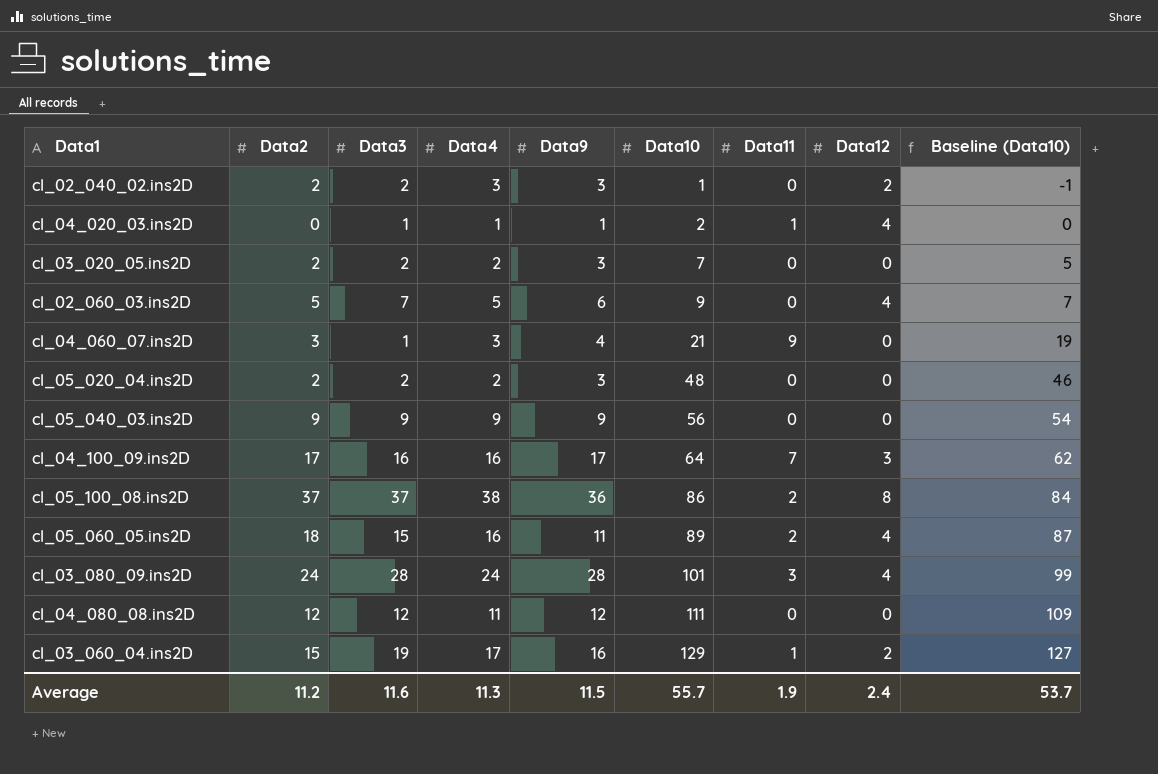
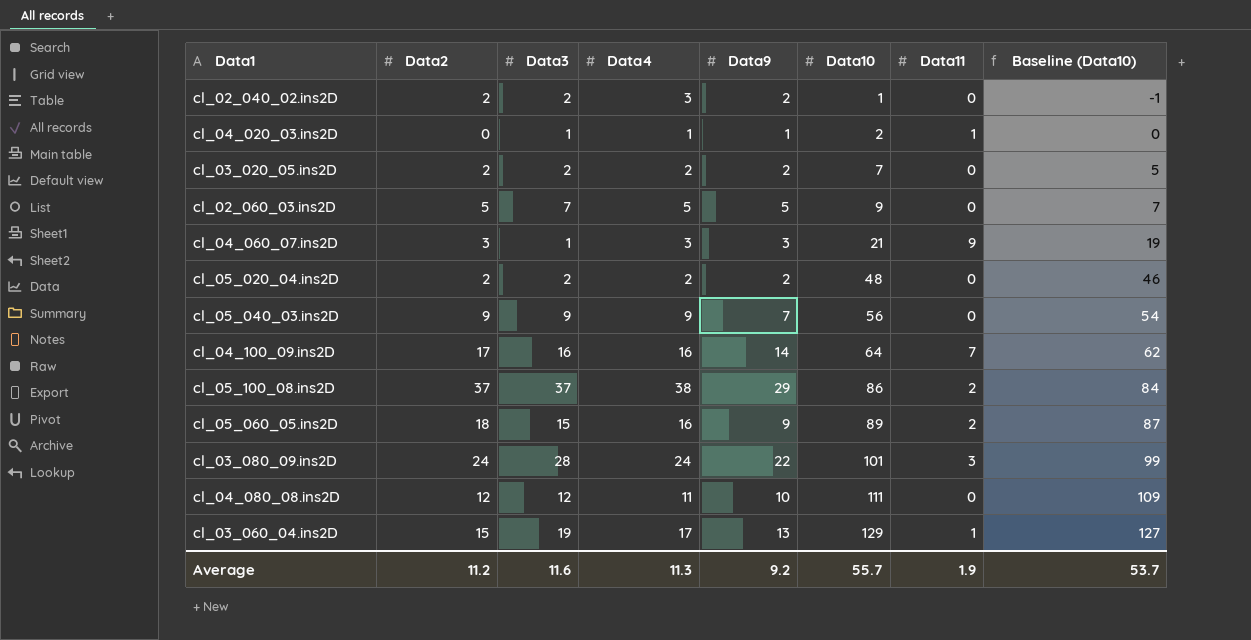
column Data12 | position: 8 -> none
cl_02_040_02.ins2D | Data9: 3 -> 2
cl_03_020_05.ins2D | Data9: 3 -> 2
cl_02_060_03.ins2D | Data9: 6 -> 5
cl_04_060_07.ins2D | Data9: 4 -> 3
cl_05_020_04.ins2D | Data9: 3 -> 2
cl_05_040_03.ins2D | Data9: 9 -> 7
cl_04_100_09.ins2D | Data9: 17 -> 14
cl_05_100_08.ins2D | Data9: 36 -> 29
cl_05_060_05.ins2D | Data9: 11 -> 9
cl_03_080_09.ins2D | Data9: 28 -> 22
cl_04_080_08.ins2D | Data9: 12 -> 10
cl_03_060_04.ins2D | Data9: 16 -> 13
Average | Data9: 11.5 -> 9.2

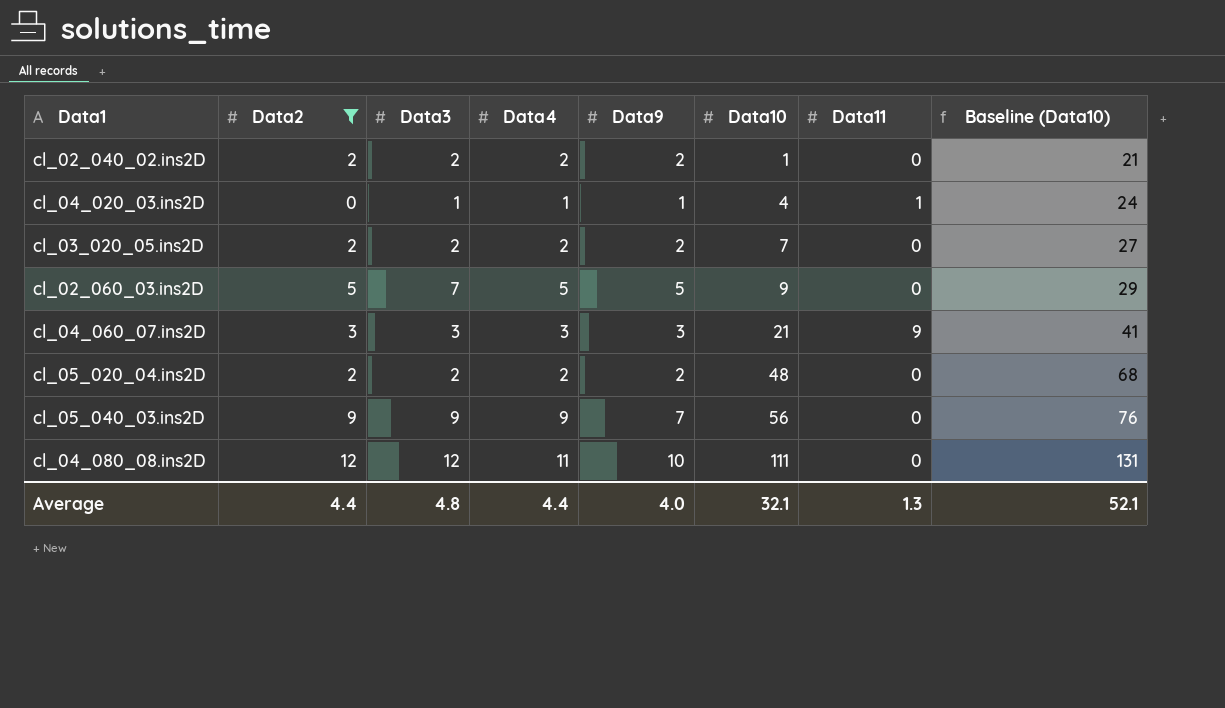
filter: none -> Data2 <= 12
column Baseline (Data10) | formula: [Data10] - 2 -> [Data10] + 20
cl_02_040_02.ins2D | Data4: 3 -> 2
cl_04_020_03.ins2D | Data10: 2 -> 4
cl_04_060_07.ins2D | Data3: 1 -> 3
Average | Data2: 11.2 -> 4.4
Average | Data3: 11.6 -> 4.8
Average | Data4: 11.3 -> 4.4
Average | Data9: 9.2 -> 4.0
Average | Data10: 55.7 -> 32.1
Average | Data11: 1.9 -> 1.3
Average | Baseline (Data10): 53.7 -> 52.1

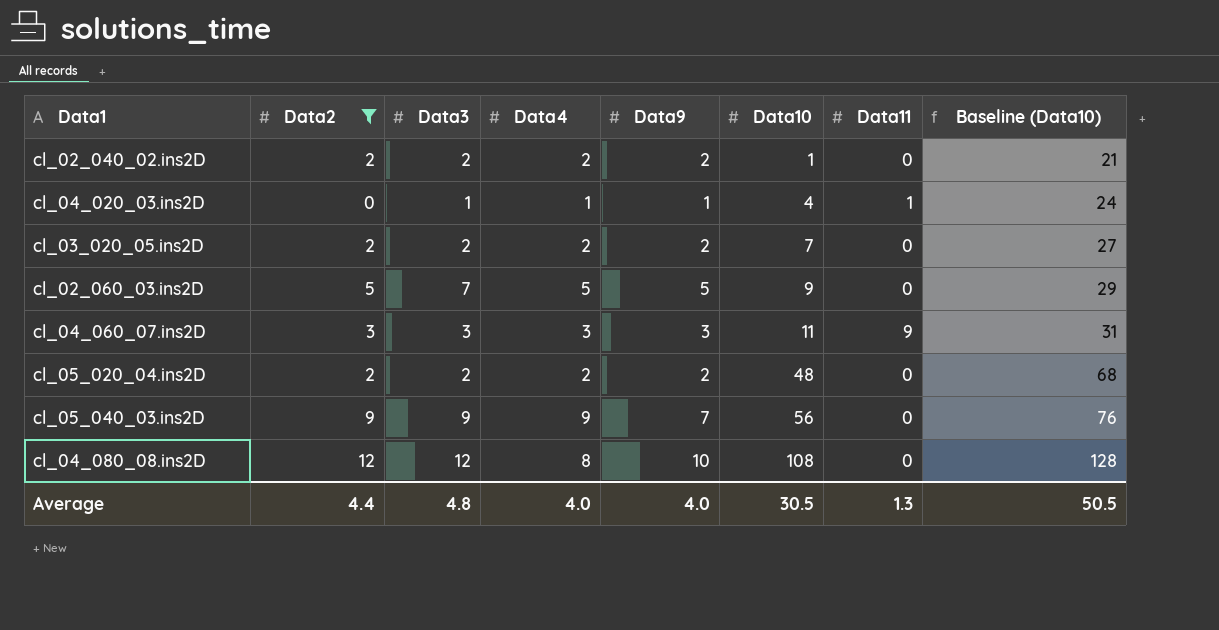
cl_04_060_07.ins2D | Data10: 21 -> 11
cl_04_060_07.ins2D | Baseline (Data10): 41 -> 31
cl_04_080_08.ins2D | Data4: 11 -> 8
cl_04_080_08.ins2D | Data10: 111 -> 108
cl_04_080_08.ins2D | Baseline (Data10): 131 -> 128
Average | Data4: 4.4 -> 4.0
Average | Data10: 32.1 -> 30.5
Average | Baseline (Data10): 52.1 -> 50.5

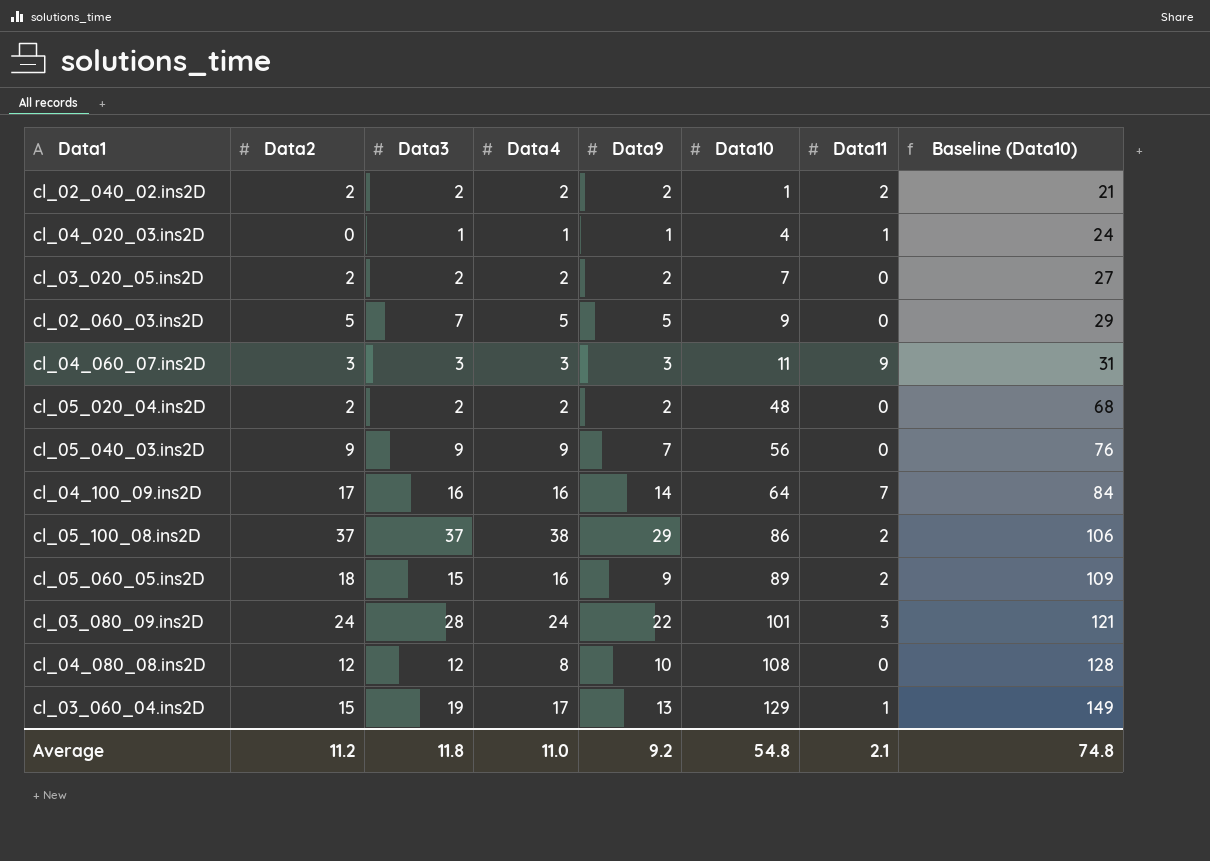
filter: Data2 <= 12 -> none
cl_02_040_02.ins2D | Data11: 0 -> 2
Average | Data2: 4.4 -> 11.2
Average | Data3: 4.8 -> 11.8
Average | Data4: 4.0 -> 11.0
Average | Data9: 4.0 -> 9.2
Average | Data10: 30.5 -> 54.8
Average | Data11: 1.3 -> 2.1
Average | Baseline (Data10): 50.5 -> 74.8

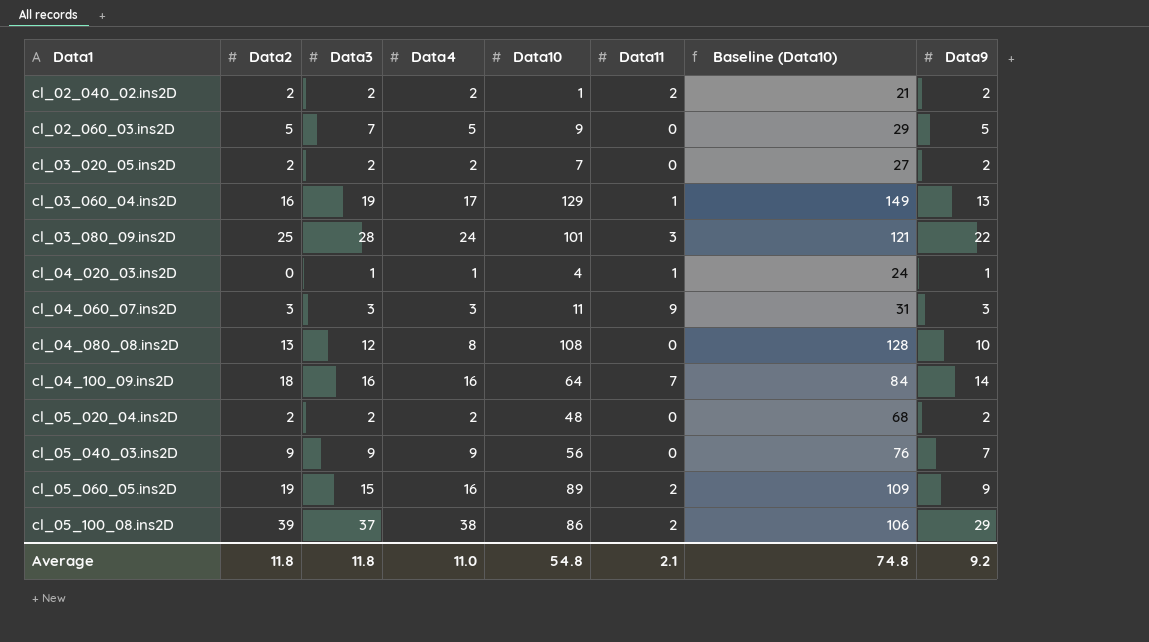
row order: Data10 ascending -> Data1 ascending
column Data9 | position: 5 -> 8
cl_03_060_04.ins2D | Data2: 15 -> 16
cl_03_080_09.ins2D | Data2: 24 -> 25
cl_04_080_08.ins2D | Data2: 12 -> 13
cl_04_100_09.ins2D | Data2: 17 -> 18
cl_05_060_05.ins2D | Data2: 18 -> 19
cl_05_100_08.ins2D | Data2: 37 -> 39
Average | Data2: 11.2 -> 11.8

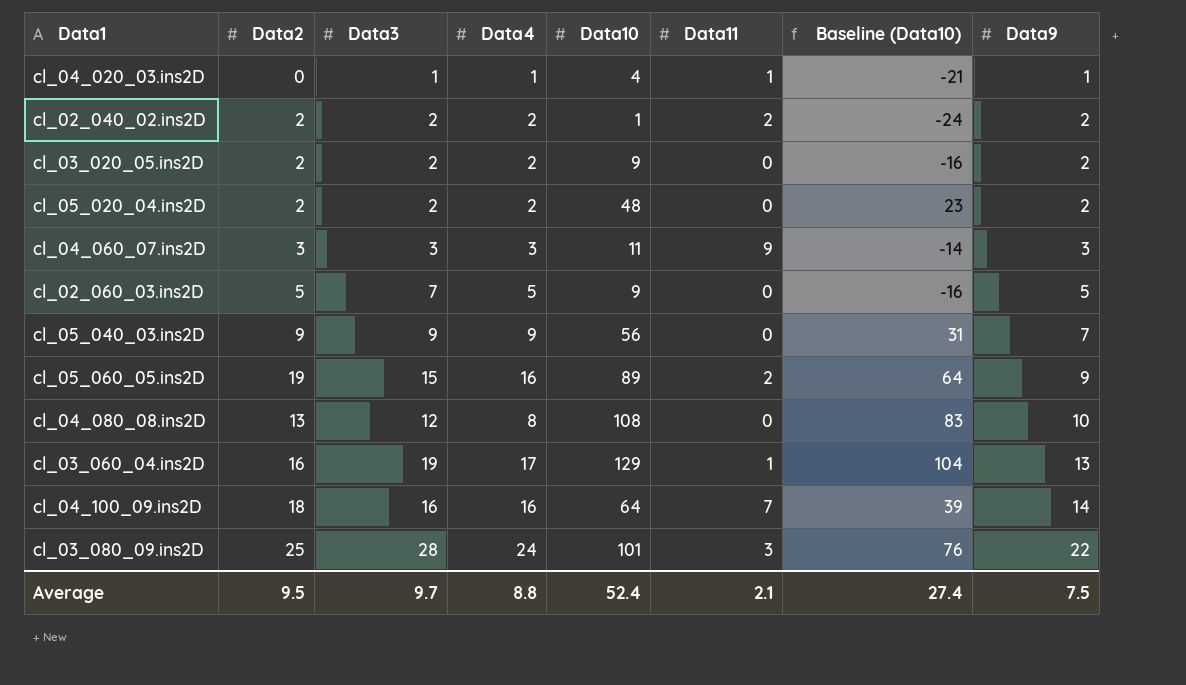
row order: Data1 ascending -> Data9 ascending
column Baseline (Data10) | formula: [Data10] + 20 -> [Data10] - 25
row cl_05_100_08.ins2D: 39 | 37 | 38 | 86 | 2 | 106 | 29 -> none
cl_03_020_05.ins2D | Data10: 7 -> 9
Average | Data2: 11.8 -> 9.5
Average | Data3: 11.8 -> 9.7
Average | Data4: 11.0 -> 8.8
Average | Data10: 54.8 -> 52.4
Average | Baseline (Data10): 74.8 -> 27.4
Average | Data9: 9.2 -> 7.5

